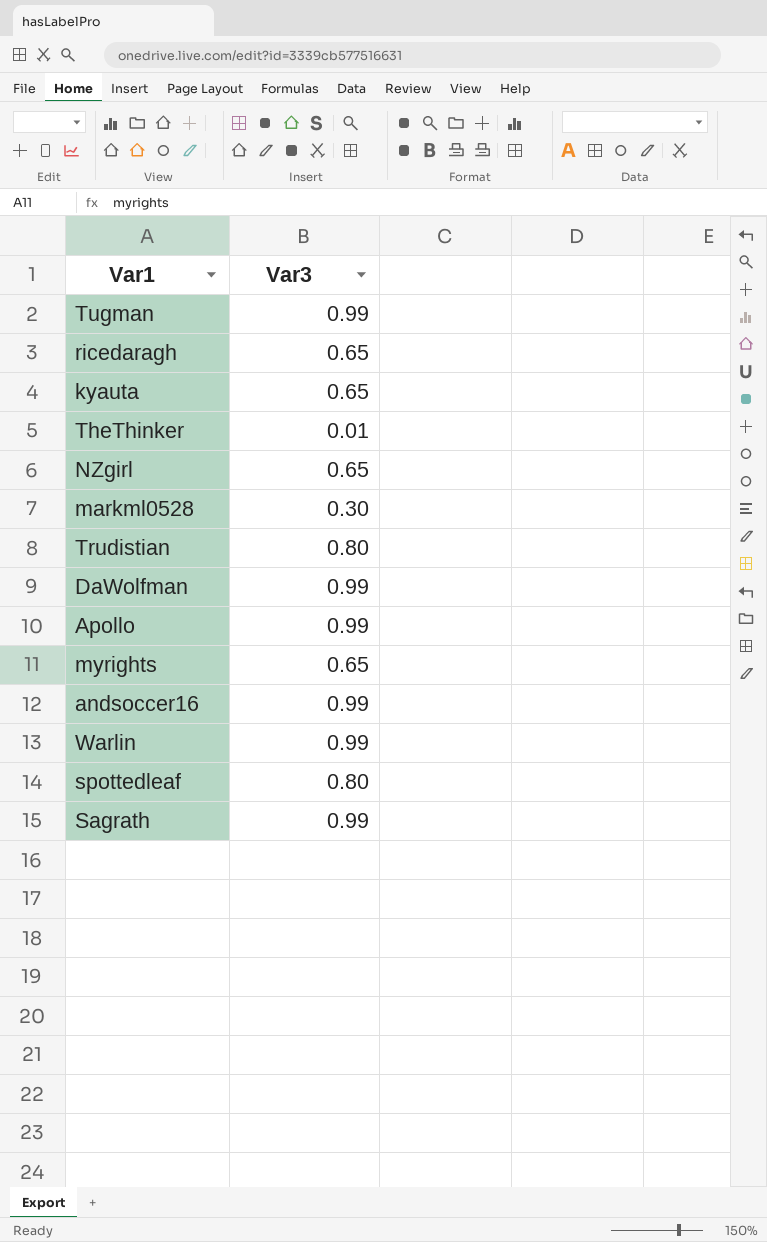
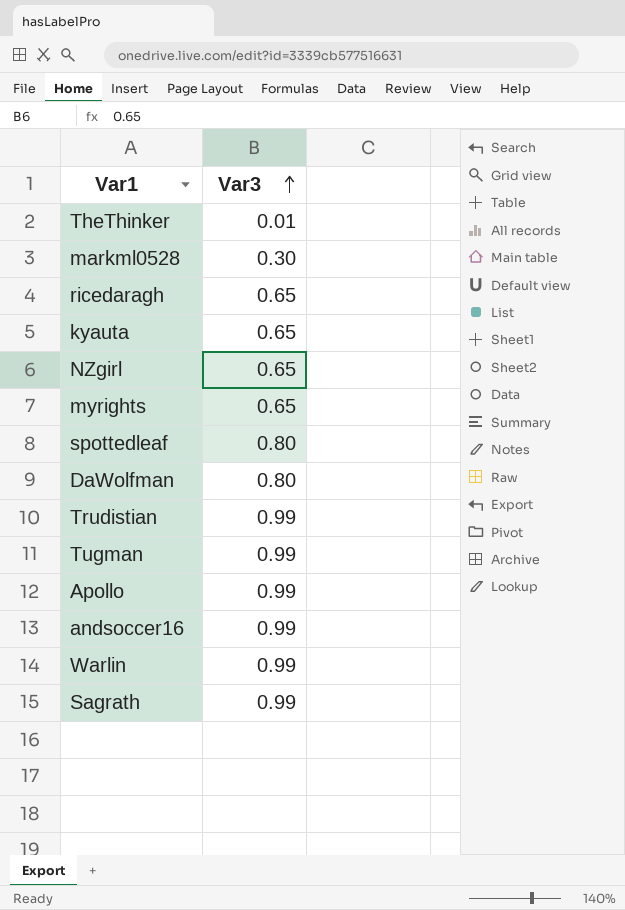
row order: none -> Var3 ascending
DaWolfman | Var3: 0.99 -> 0.80
Trudistian | Var3: 0.80 -> 0.99

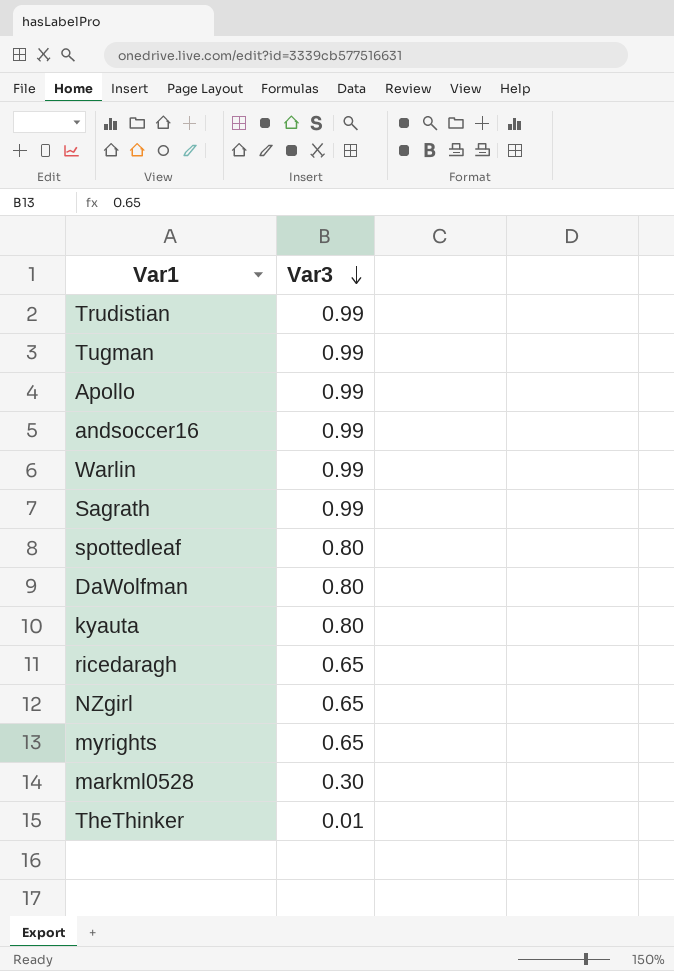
row order: Var3 ascending -> Var3 descending
kyauta | Var3: 0.65 -> 0.80

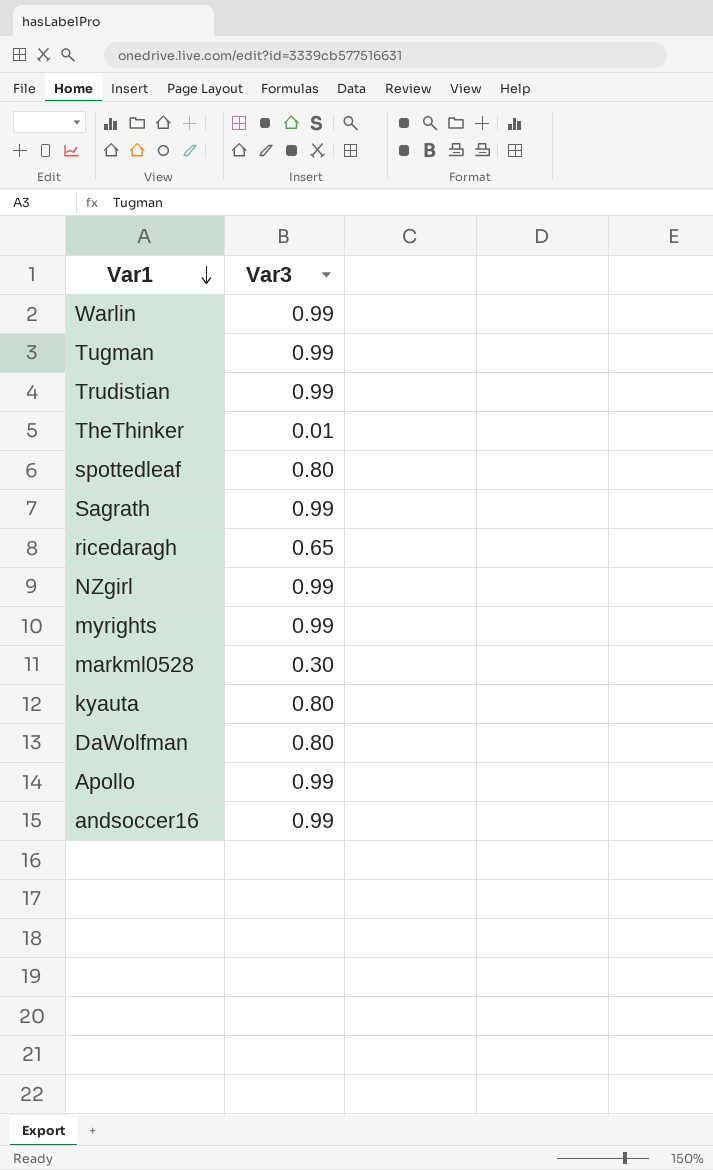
row order: Var3 descending -> Var1 descending
NZgirl | Var3: 0.65 -> 0.99
myrights | Var3: 0.65 -> 0.99

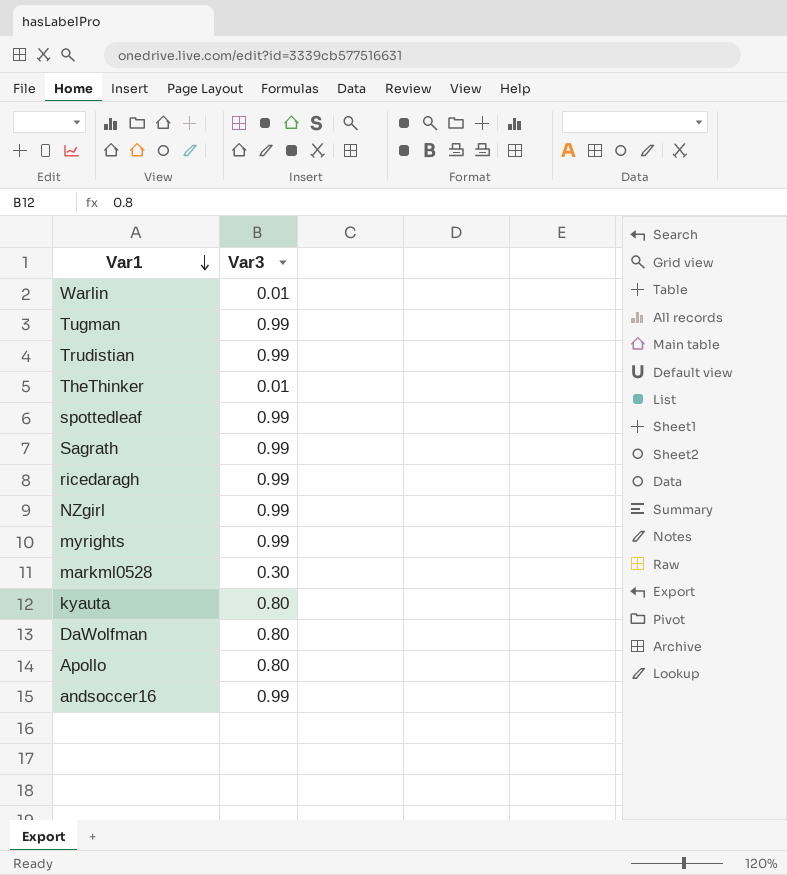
Warlin | Var3: 0.99 -> 0.01
spottedleaf | Var3: 0.80 -> 0.99
ricedaragh | Var3: 0.65 -> 0.99
Apollo | Var3: 0.99 -> 0.80

